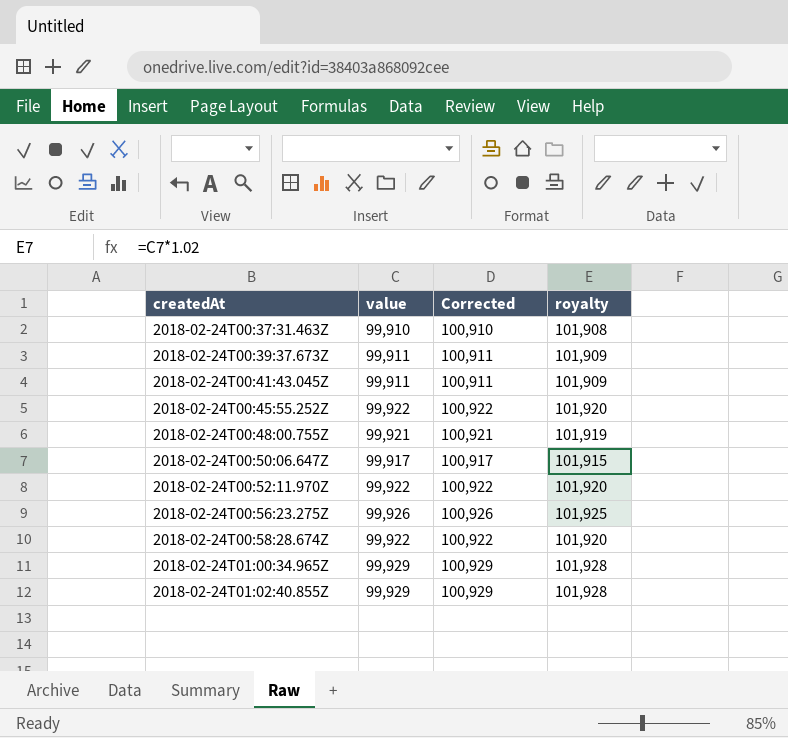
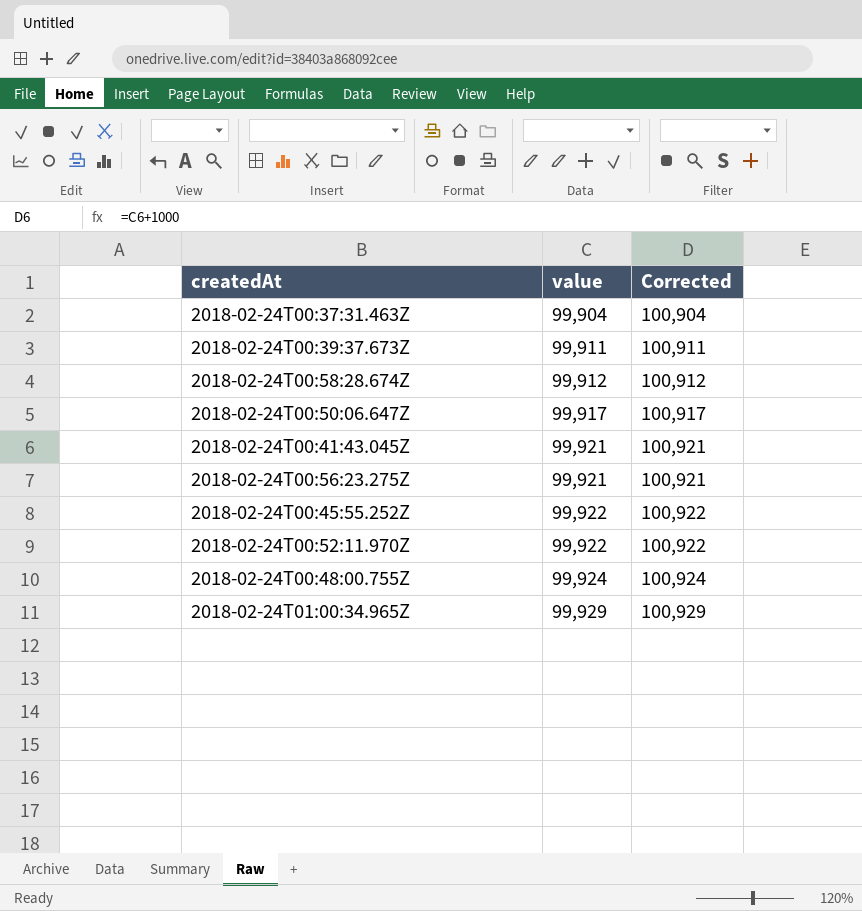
row order: createdAt ascending -> value ascending
column royalty | formula: [value] * 1.02 -> none
row 2018-02-24T01:02:40.855Z: 99,929 | 100,929 | 101,928 -> none
2018-02-24T00:37:31.463Z | value: 99,910 -> 99,904
2018-02-24T00:37:31.463Z | Corrected: 100,910 -> 100,904
2018-02-24T00:58:28.674Z | value: 99,922 -> 99,912
2018-02-24T00:58:28.674Z | Corrected: 100,922 -> 100,912
2018-02-24T00:41:43.045Z | value: 99,911 -> 99,921
2018-02-24T00:41:43.045Z | Corrected: 100,911 -> 100,921
2018-02-24T00:56:23.275Z | value: 99,926 -> 99,921
2018-02-24T00:56:23.275Z | Corrected: 100,926 -> 100,921
2018-02-24T00:48:00.755Z | value: 99,921 -> 99,924
2018-02-24T00:48:00.755Z | Corrected: 100,921 -> 100,924

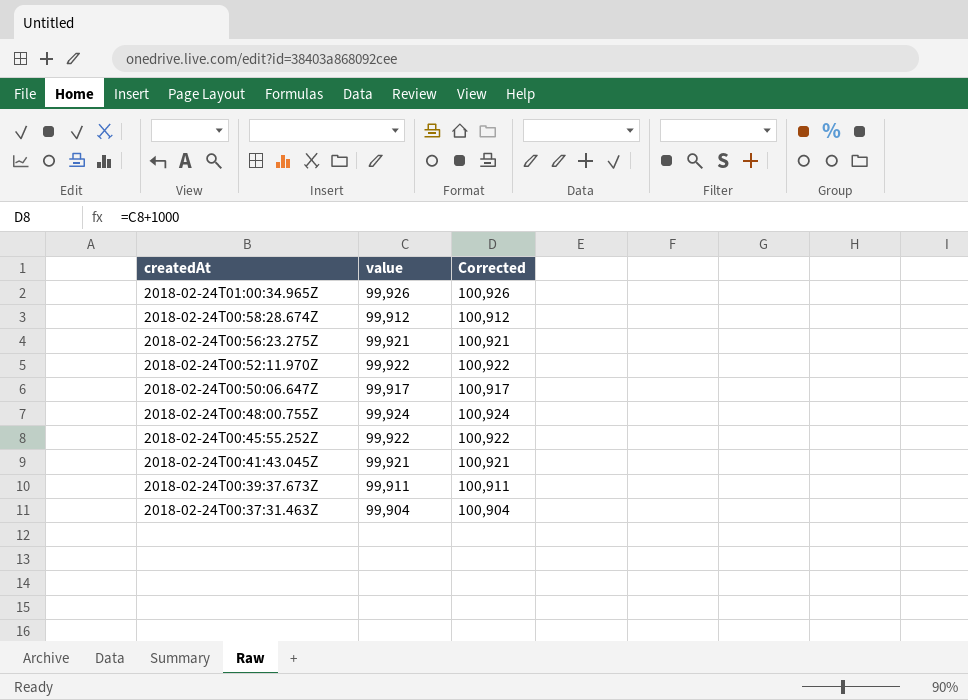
row order: value ascending -> createdAt descending
2018-02-24T01:00:34.965Z | value: 99,929 -> 99,926
2018-02-24T01:00:34.965Z | Corrected: 100,929 -> 100,926

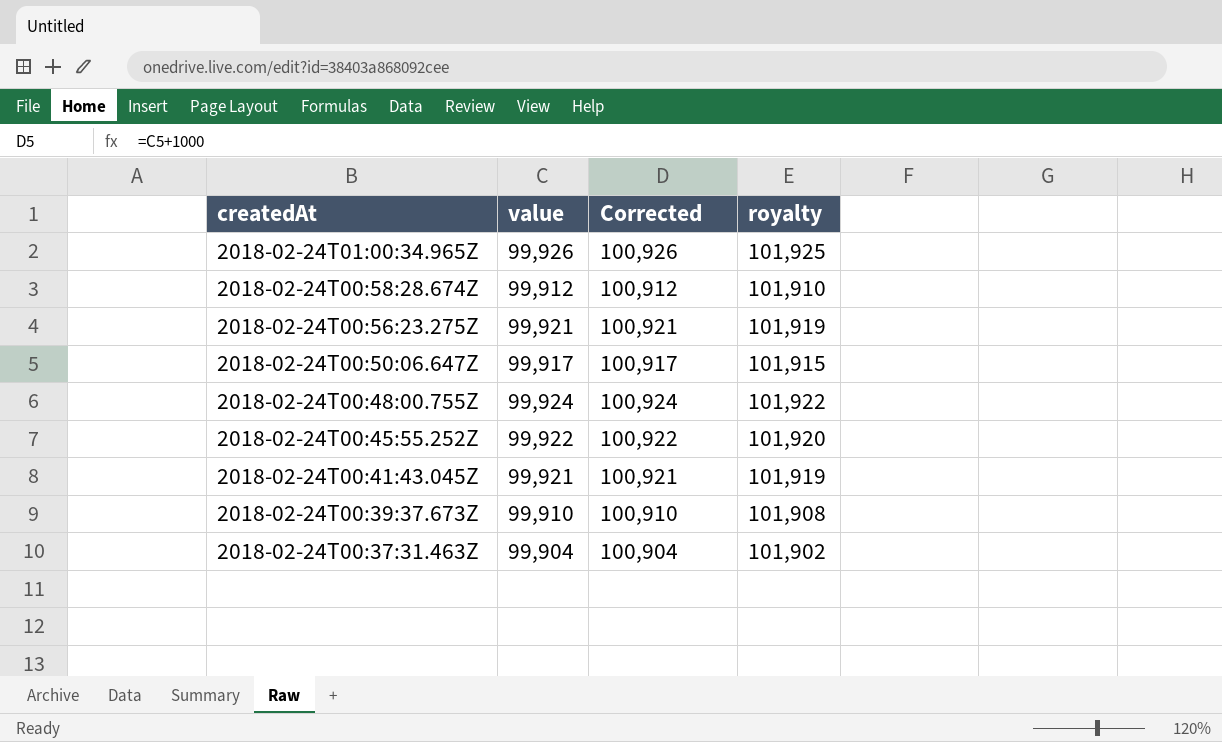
column royalty | formula: none -> [value] * 1.02
row 2018-02-24T00:52:11.970Z: 99,922 | 100,922 -> none
2018-02-24T00:39:37.673Z | value: 99,911 -> 99,910
2018-02-24T00:39:37.673Z | Corrected: 100,911 -> 100,910

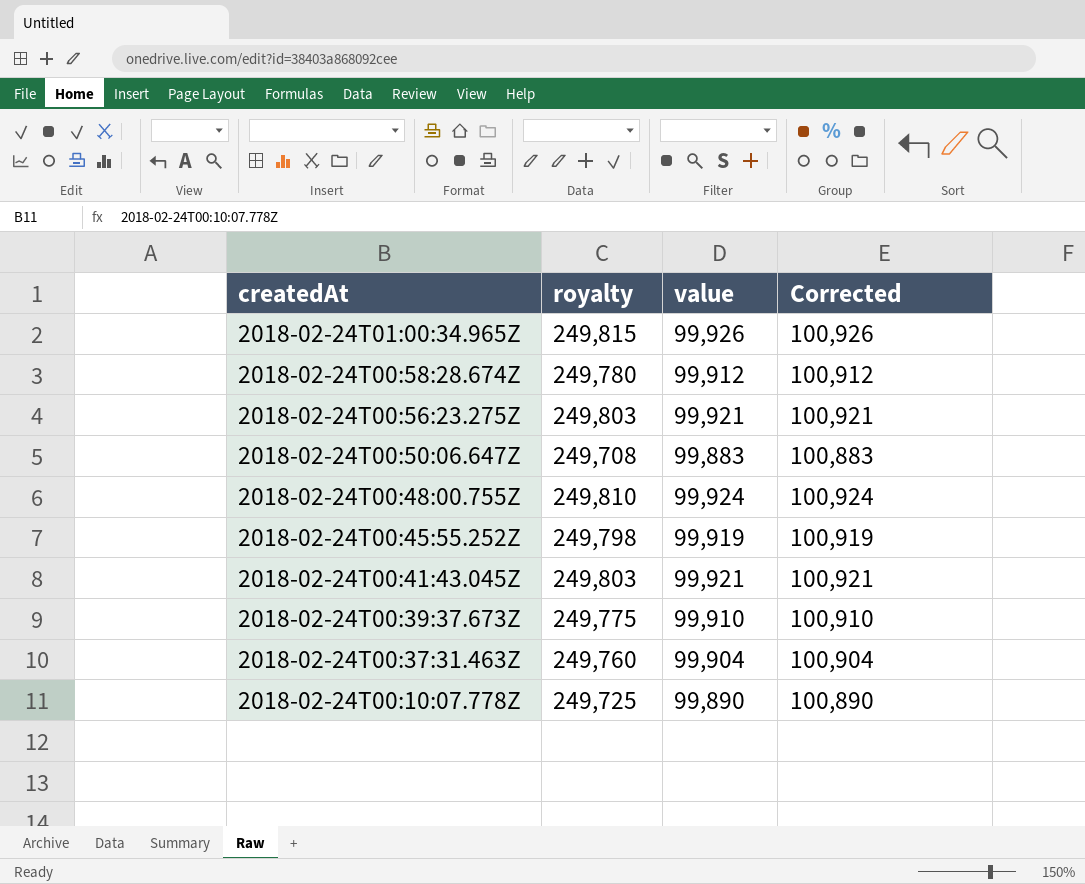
column royalty | formula: [value] * 1.02 -> [value] * 2.5
column royalty | position: 4 -> 2
2018-02-24T00:50:06.647Z | value: 99,917 -> 99,883
2018-02-24T00:50:06.647Z | Corrected: 100,917 -> 100,883
2018-02-24T00:45:55.252Z | value: 99,922 -> 99,919
2018-02-24T00:45:55.252Z | Corrected: 100,922 -> 100,919
row 2018-02-24T00:10:07.778Z: none -> 249,725 | 99,890 | 100,890

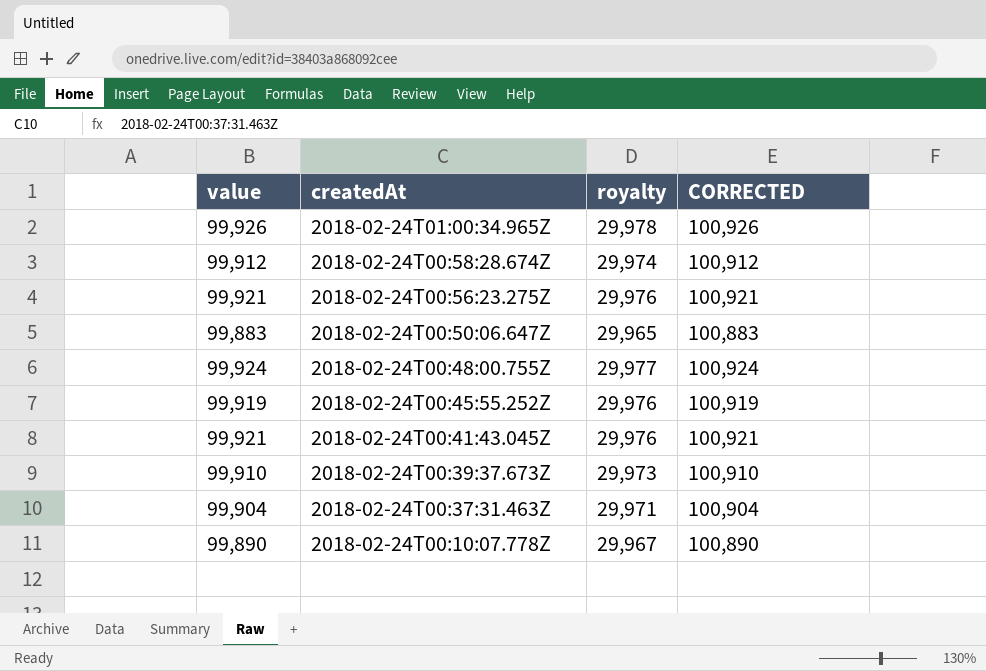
column value | position: 3 -> 1
column royalty | formula: [value] * 2.5 -> [value] * 0.3
column name: Corrected -> CORRECTED

